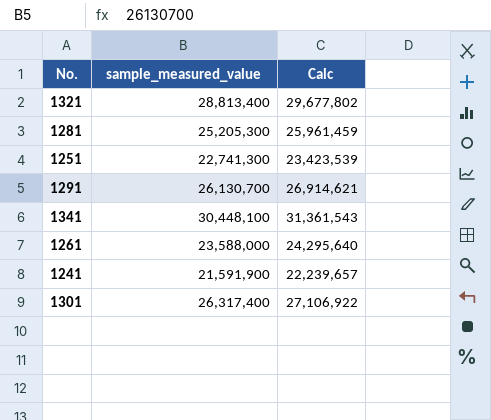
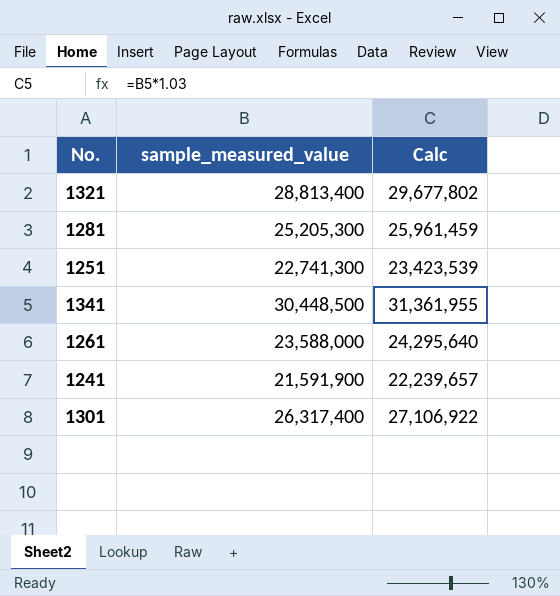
row 1291: 26,130,700 | 26,914,621 -> none
1341 | sample_measured_value: 30,448,100 -> 30,448,500
1341 | Calc: 31,361,543 -> 31,361,955

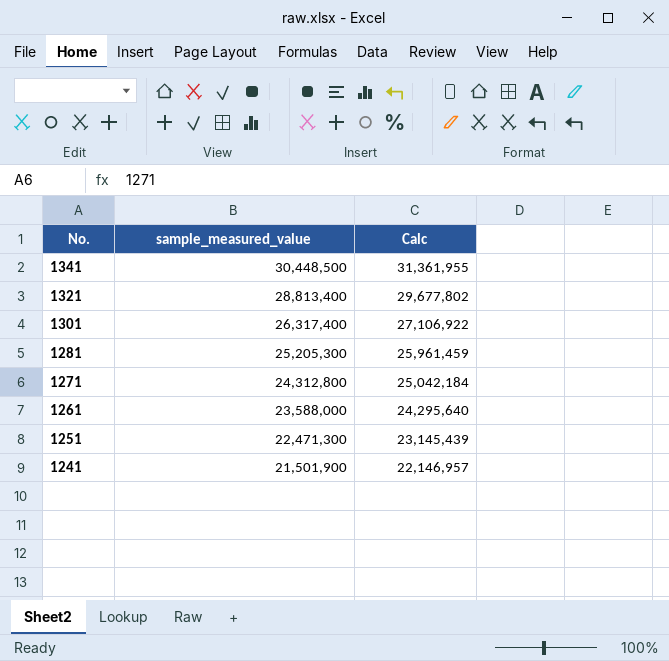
row order: none -> No. descending
row 1271: none -> 24,312,800 | 25,042,184
1251 | sample_measured_value: 22,741,300 -> 22,471,300
1251 | Calc: 23,423,539 -> 23,145,439
1241 | sample_measured_value: 21,591,900 -> 21,501,900
1241 | Calc: 22,239,657 -> 22,146,957

